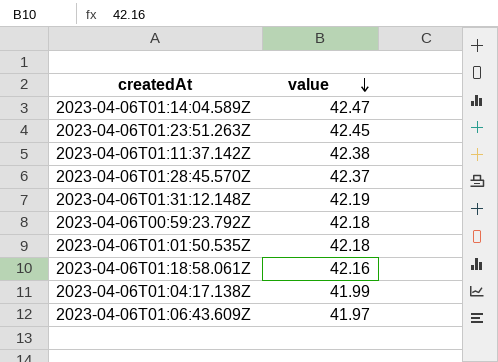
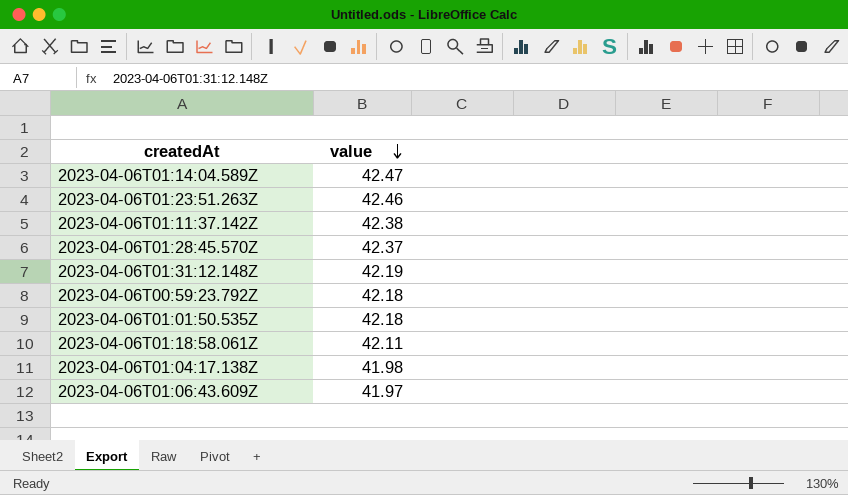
2023-04-06T01:23:51.263Z | value: 42.45 -> 42.46
2023-04-06T01:18:58.061Z | value: 42.16 -> 42.11
2023-04-06T01:04:17.138Z | value: 41.99 -> 41.98

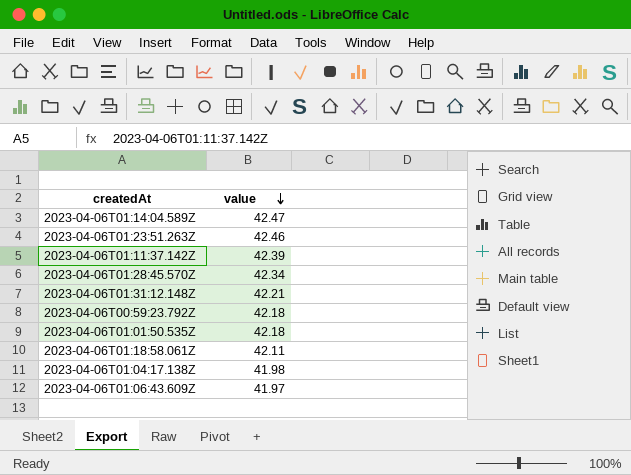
2023-04-06T01:11:37.142Z | value: 42.38 -> 42.39
2023-04-06T01:28:45.570Z | value: 42.37 -> 42.34
2023-04-06T01:31:12.148Z | value: 42.19 -> 42.21

